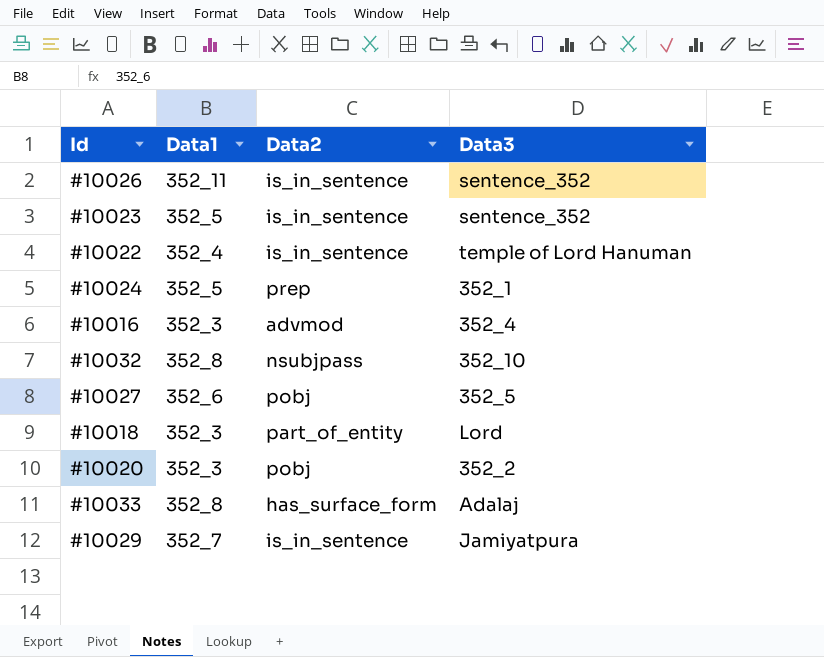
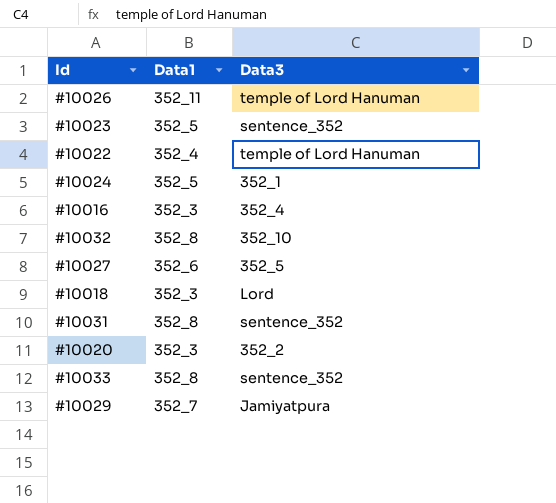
column Data2 | position: 3 -> none
#10026 | Data3: sentence_352 -> temple of Lord Hanuman
row #10031: none -> 352_8 | sentence_352
#10033 | Data3: Adalaj -> sentence_352

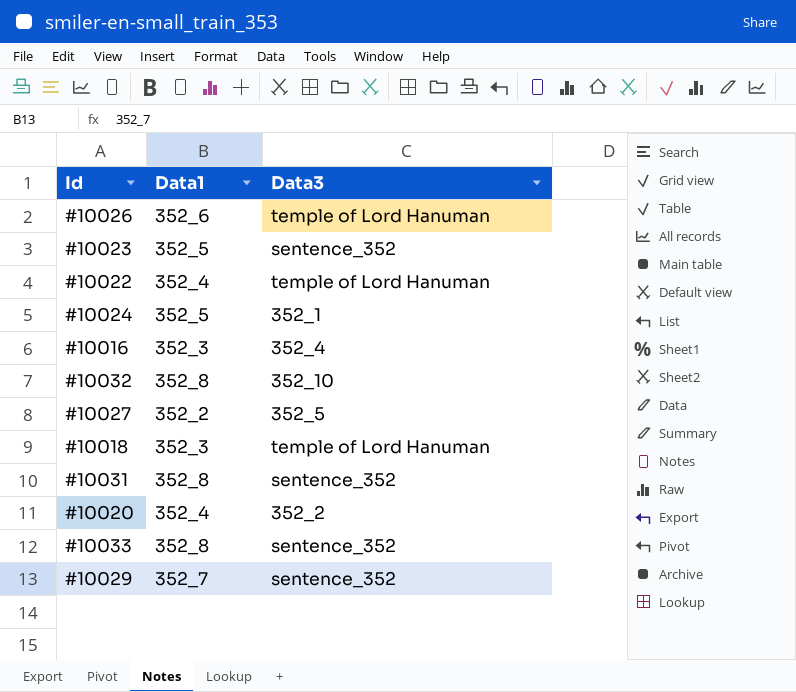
#10026 | Data1: 352_11 -> 352_6
#10027 | Data1: 352_6 -> 352_2
#10018 | Data3: Lord -> temple of Lord Hanuman
#10020 | Data1: 352_3 -> 352_4
#10029 | Data3: Jamiyatpura -> sentence_352

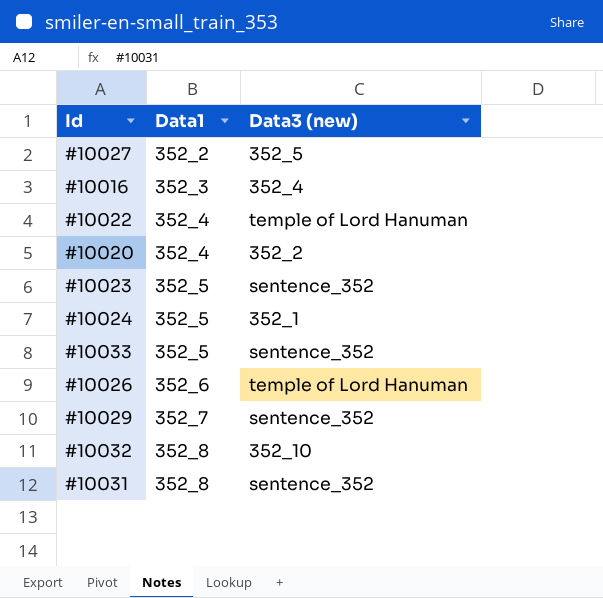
row order: none -> Data1 ascending
column name: Data3 -> Data3 (new)
row #10018: 352_3 | temple of Lord Hanuman -> none
#10033 | Data1: 352_8 -> 352_5

